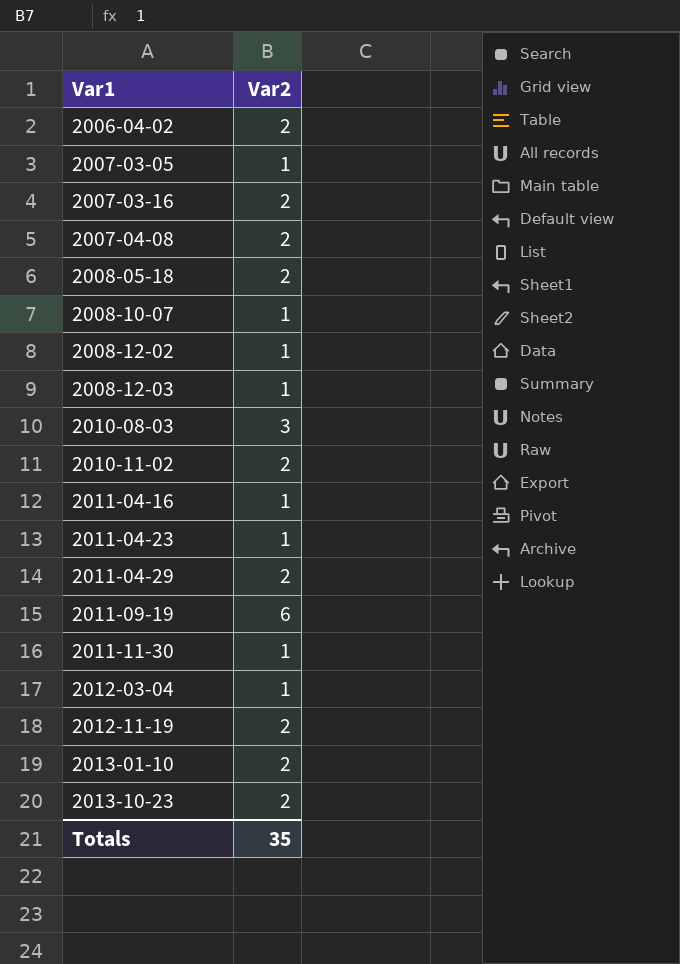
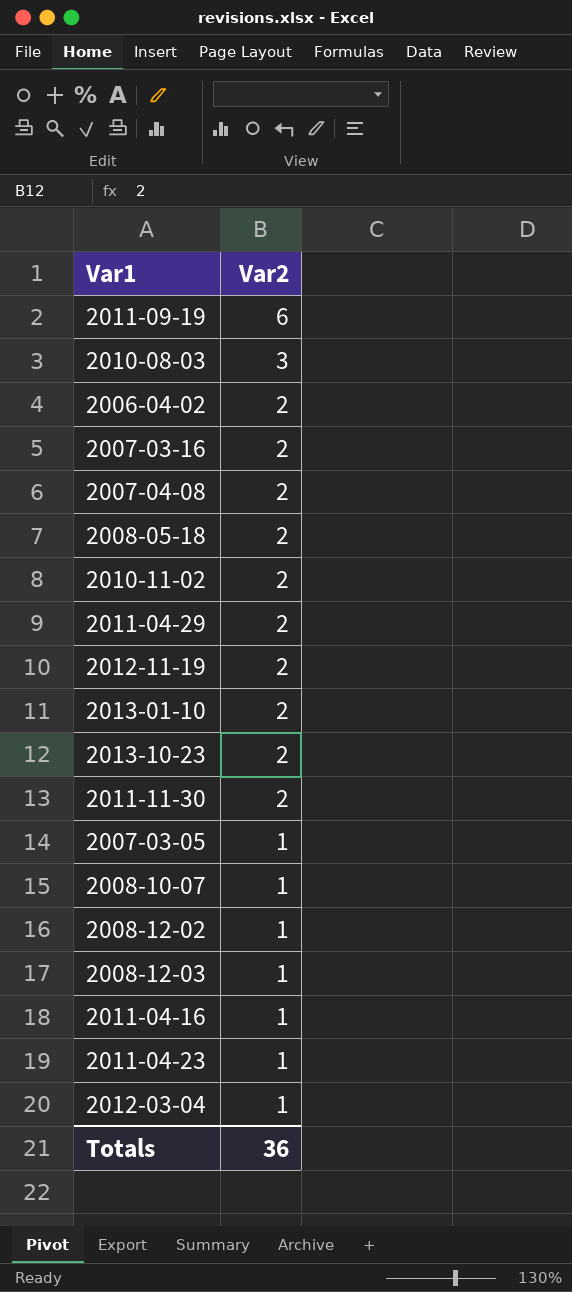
row order: Var1 ascending -> Var2 descending
2011-11-30 | Var2: 1 -> 2
Totals | Var2: 35 -> 36

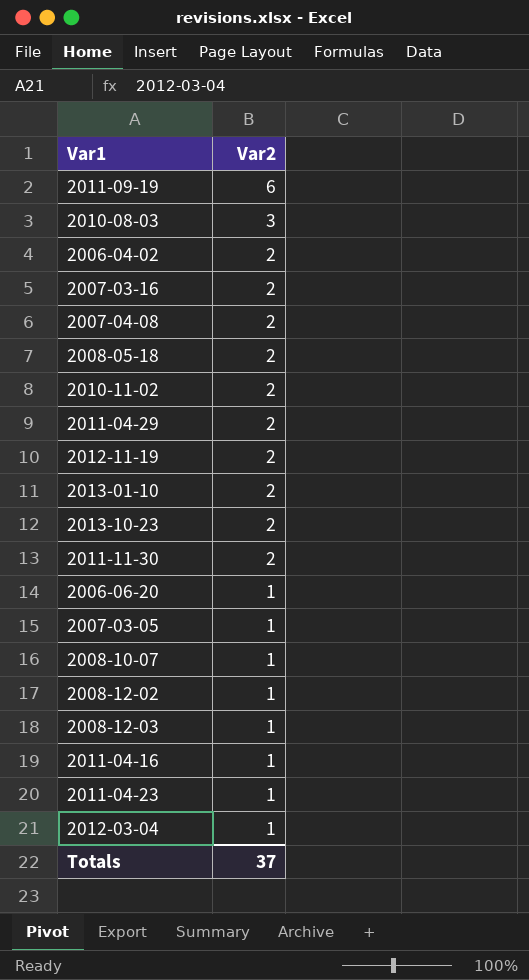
row 2006-06-20: none -> 1
Totals | Var2: 36 -> 37

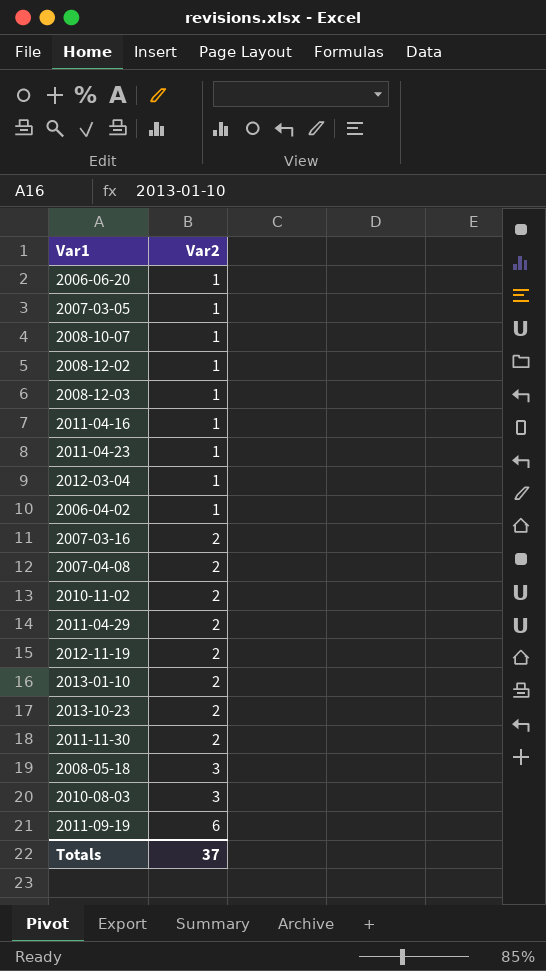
row order: Var2 descending -> Var2 ascending
2006-04-02 | Var2: 2 -> 1
2008-05-18 | Var2: 2 -> 3

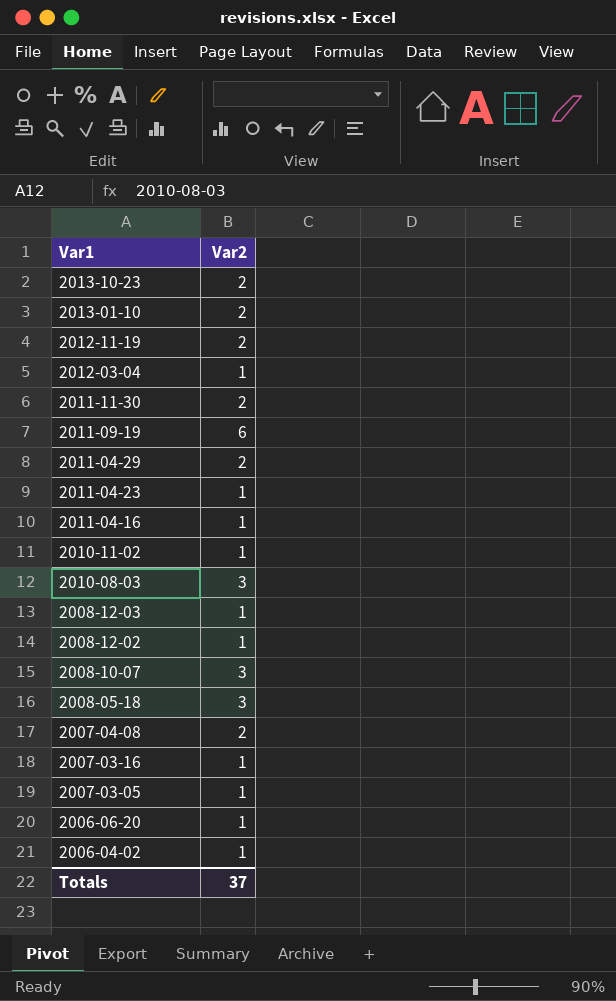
row order: Var2 ascending -> Var1 descending
2010-11-02 | Var2: 2 -> 1
2008-10-07 | Var2: 1 -> 3
2007-03-16 | Var2: 2 -> 1

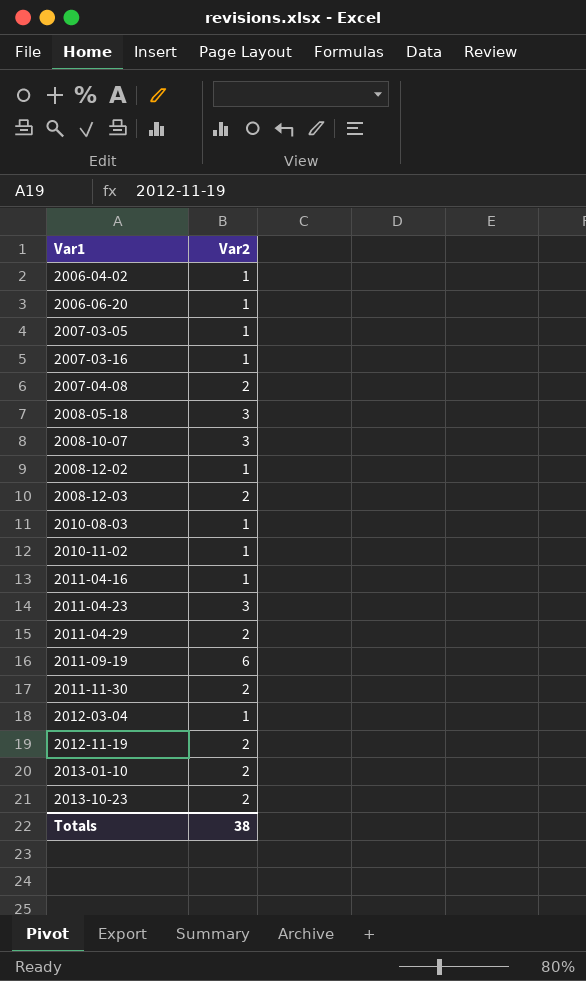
row order: Var1 descending -> Var1 ascending
2008-12-03 | Var2: 1 -> 2
2010-08-03 | Var2: 3 -> 1
2011-04-23 | Var2: 1 -> 3
Totals | Var2: 37 -> 38

